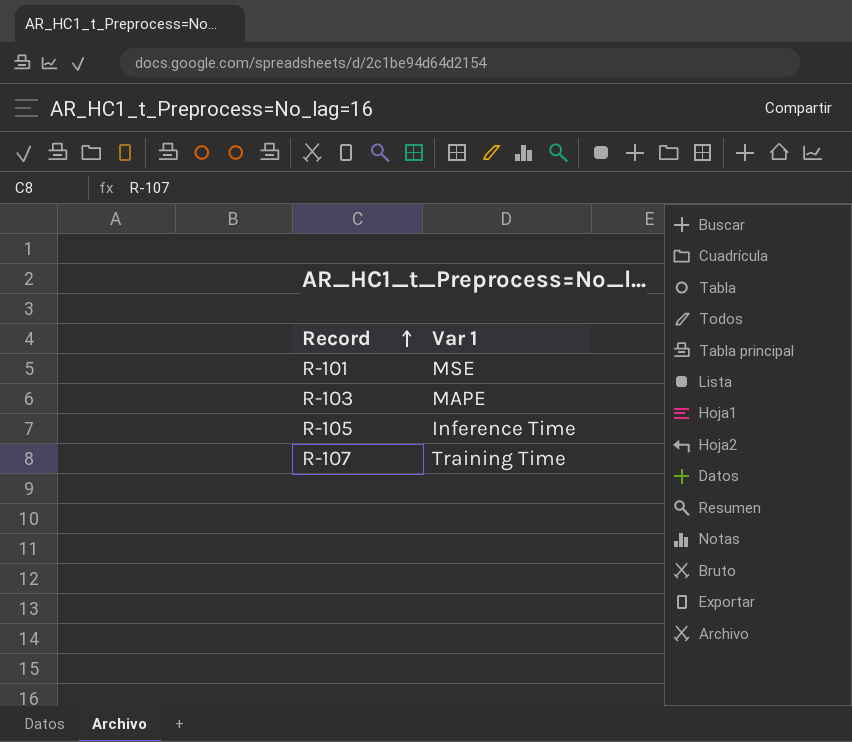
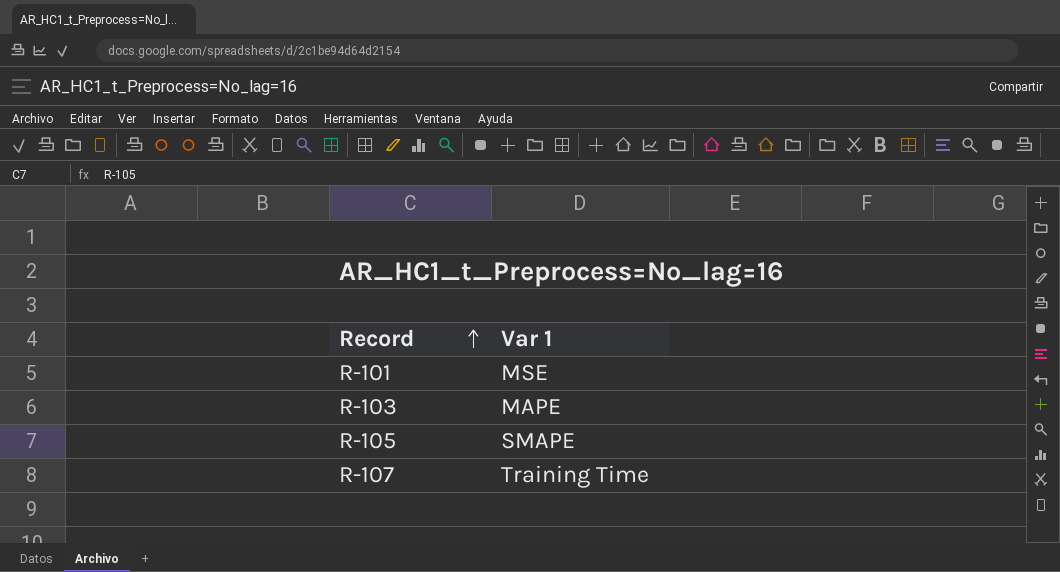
R-105 | Var 1: Inference Time -> SMAPE

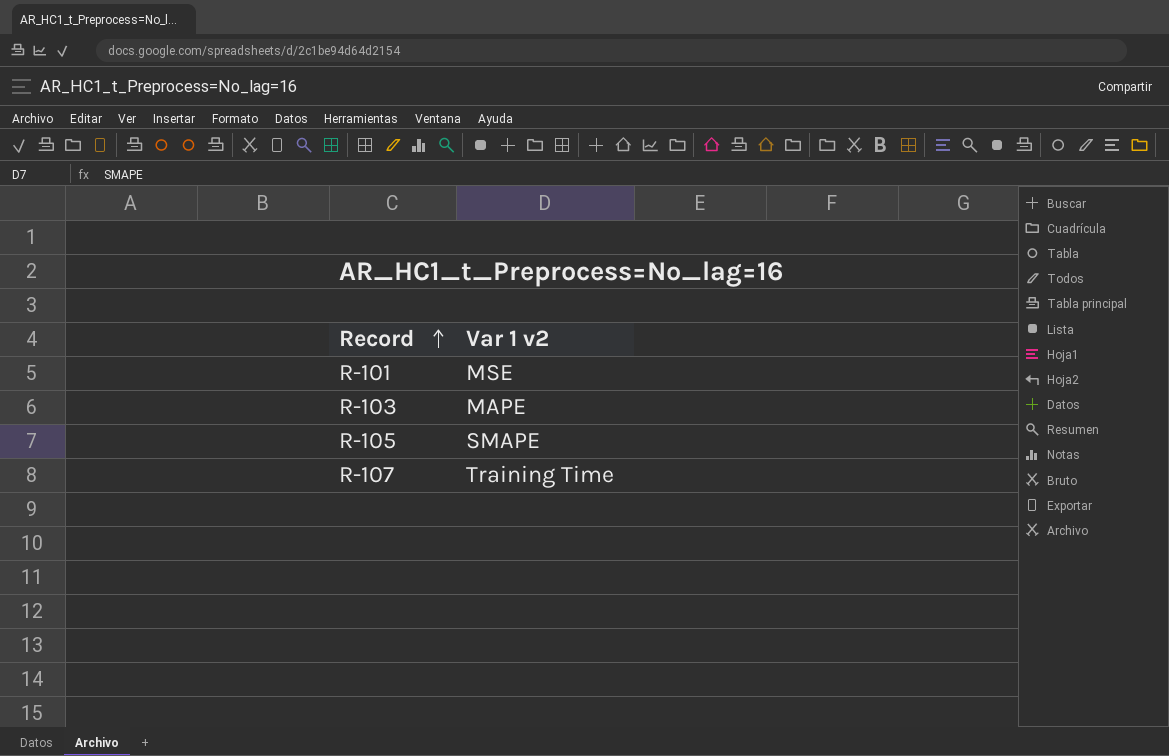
column name: Var 1 -> Var 1 v2

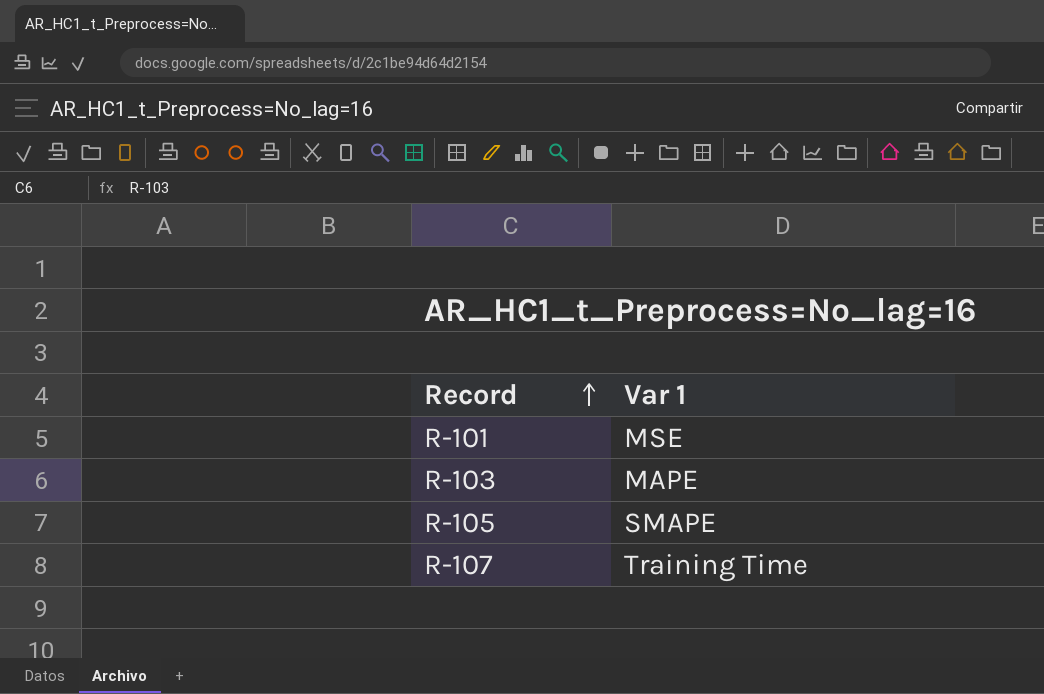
column name: Var 1 v2 -> Var 1

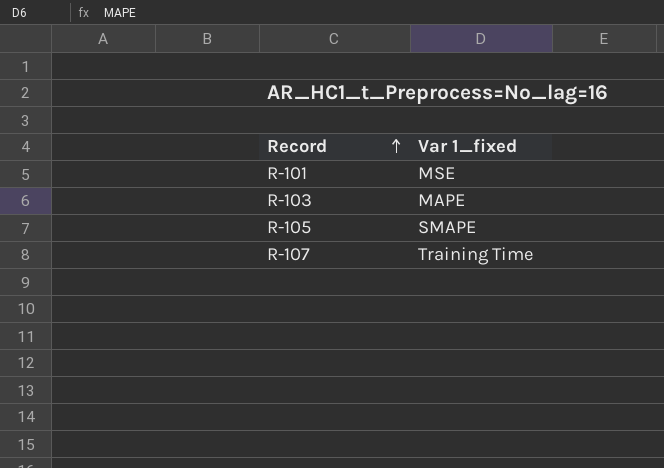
column name: Var 1 -> Var 1_fixed

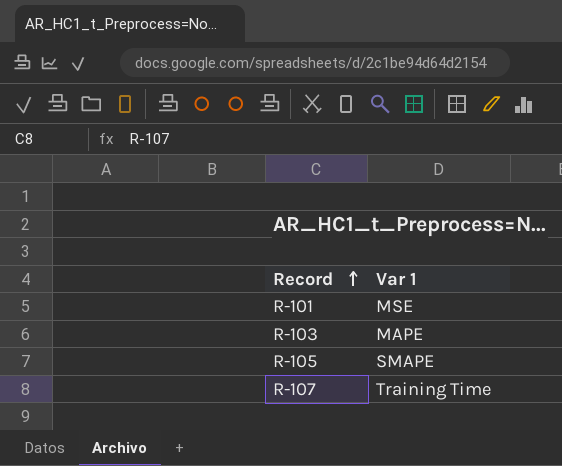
column name: Var 1_fixed -> Var 1

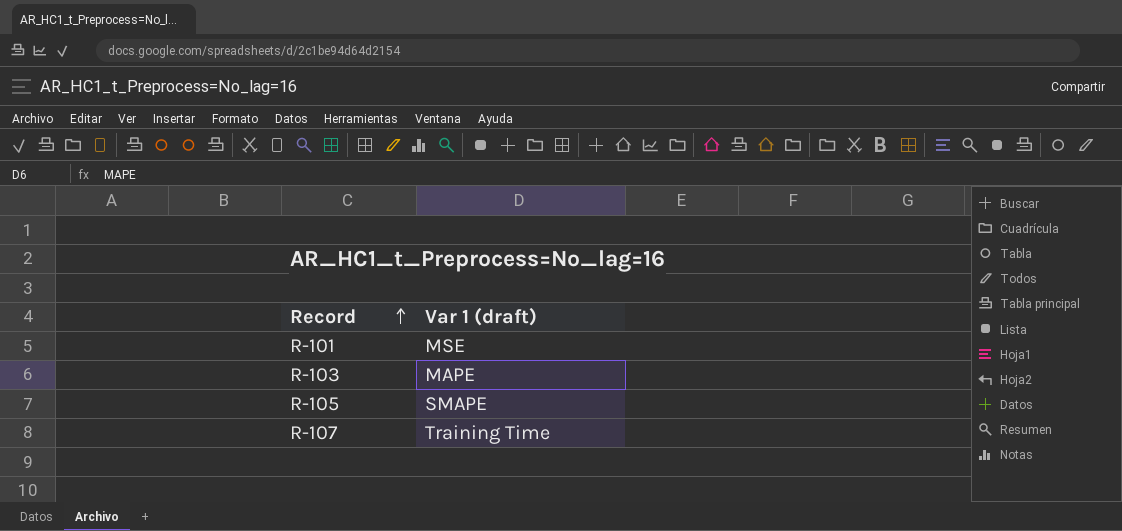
column name: Var 1 -> Var 1 (draft)

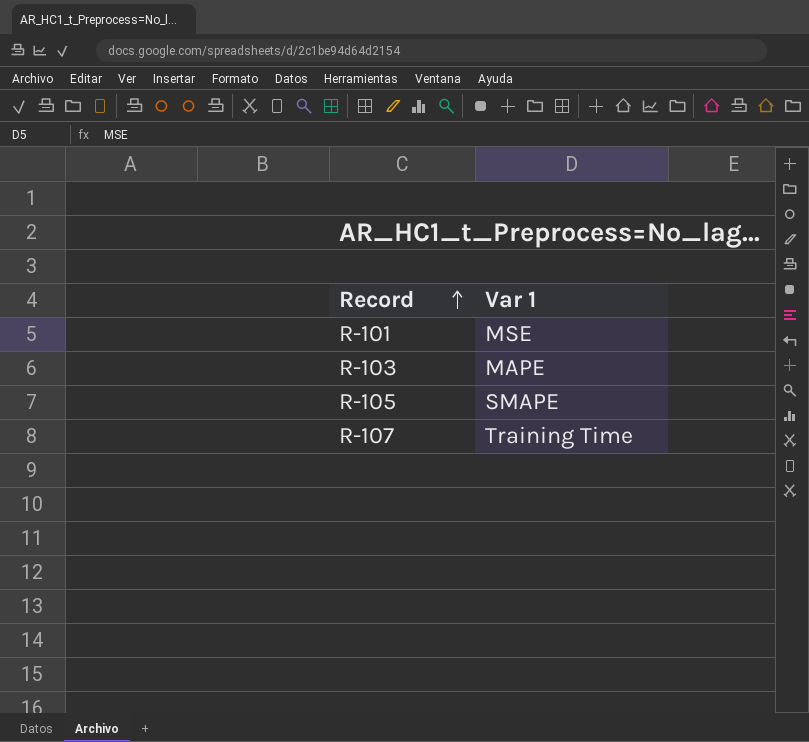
column name: Var 1 (draft) -> Var 1

